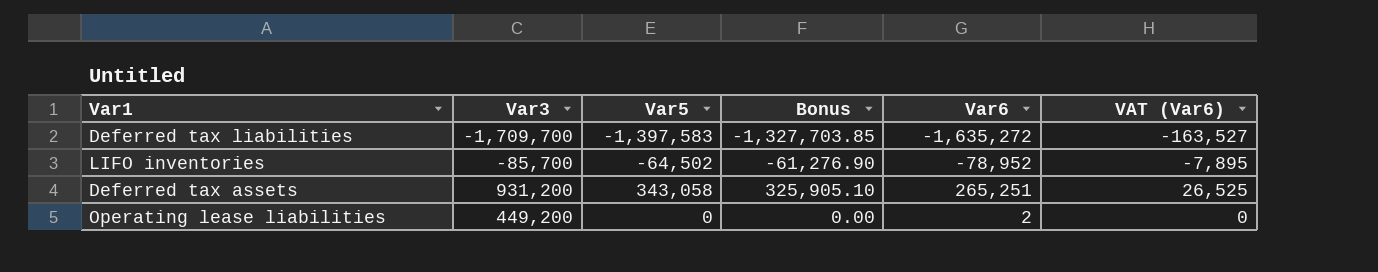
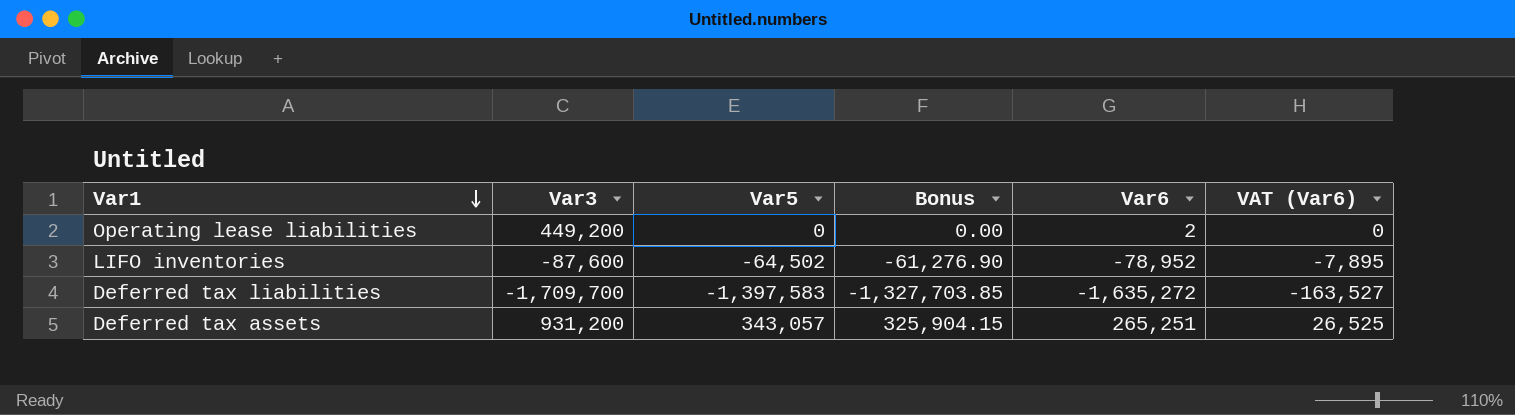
row order: none -> Var1 descending
LIFO inventories | Var3: -85,700 -> -87,600
Deferred tax assets | Var5: 343,058 -> 343,057
Deferred tax assets | Bonus: 325,905.10 -> 325,904.15

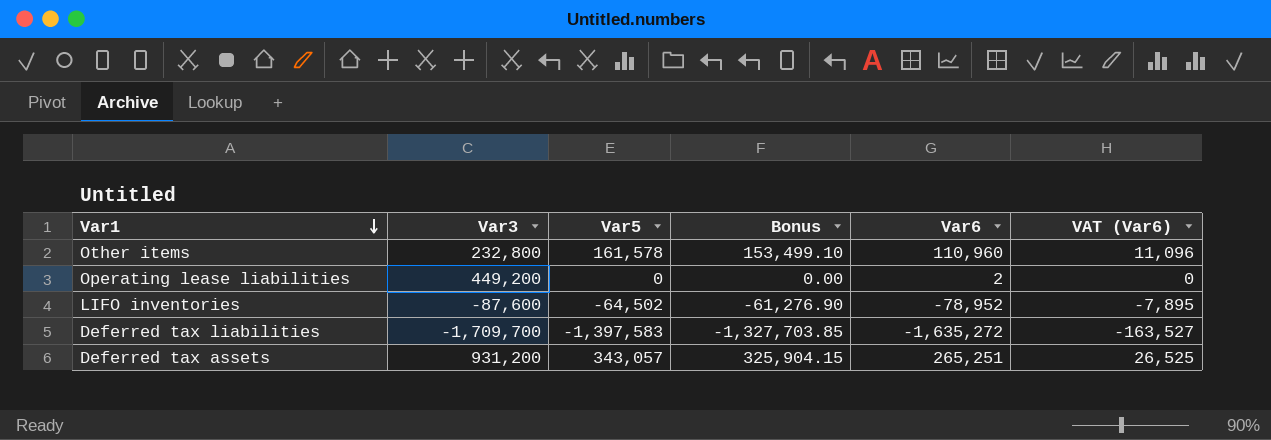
row Other items: none -> 232,800 | 161,578 | 153,499.10 | 110,960 | 11,096

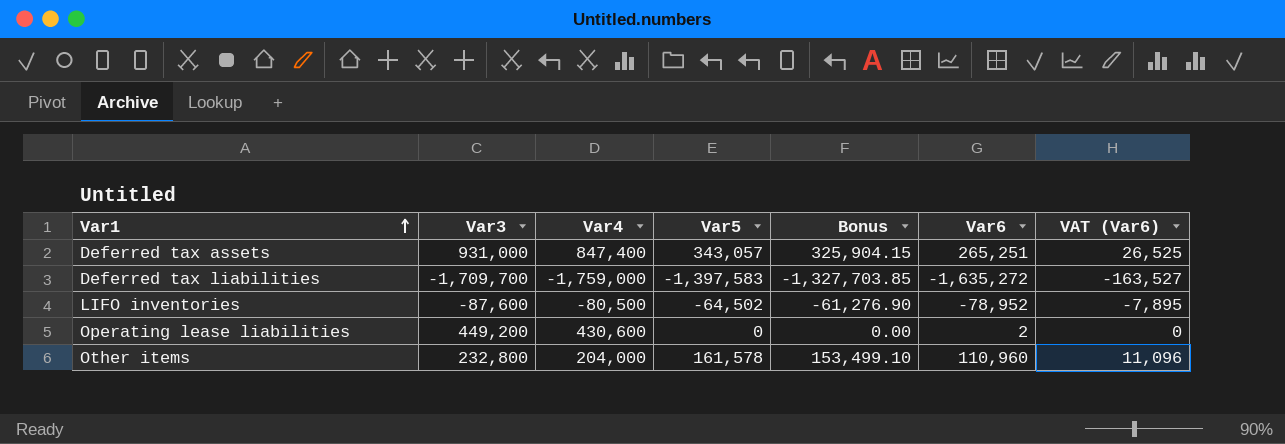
row order: Var1 descending -> Var1 ascending
column Var4 | position: none -> 3
Deferred tax assets | Var3: 931,200 -> 931,000

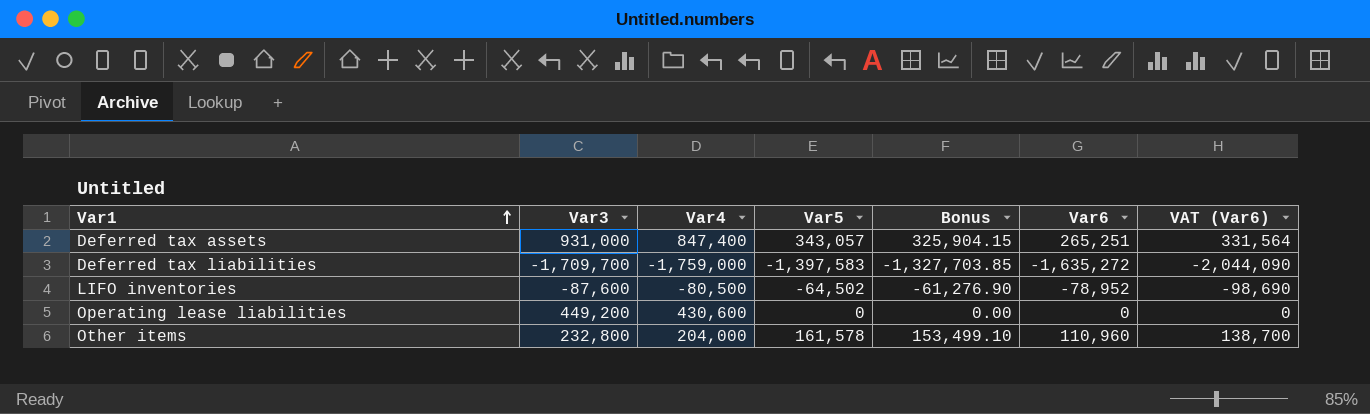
column VAT (Var6) | formula: [Var6] * 0.1 -> [Var6] * 1.25
Operating lease liabilities | Var6: 2 -> 0

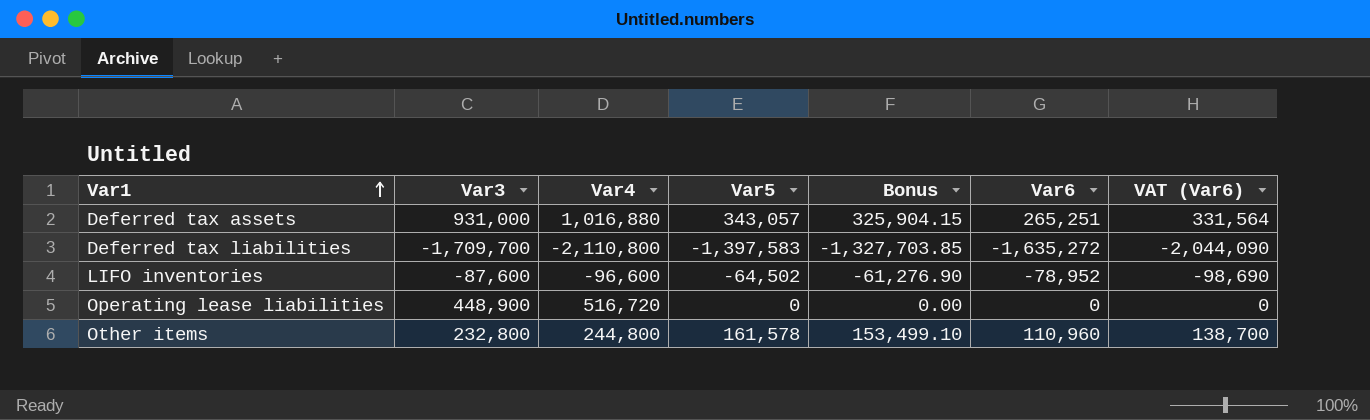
Deferred tax assets | Var4: 847,400 -> 1,016,880
Deferred tax liabilities | Var4: -1,759,000 -> -2,110,800
LIFO inventories | Var4: -80,500 -> -96,600
Operating lease liabilities | Var3: 449,200 -> 448,900
Operating lease liabilities | Var4: 430,600 -> 516,720
Other items | Var4: 204,000 -> 244,800

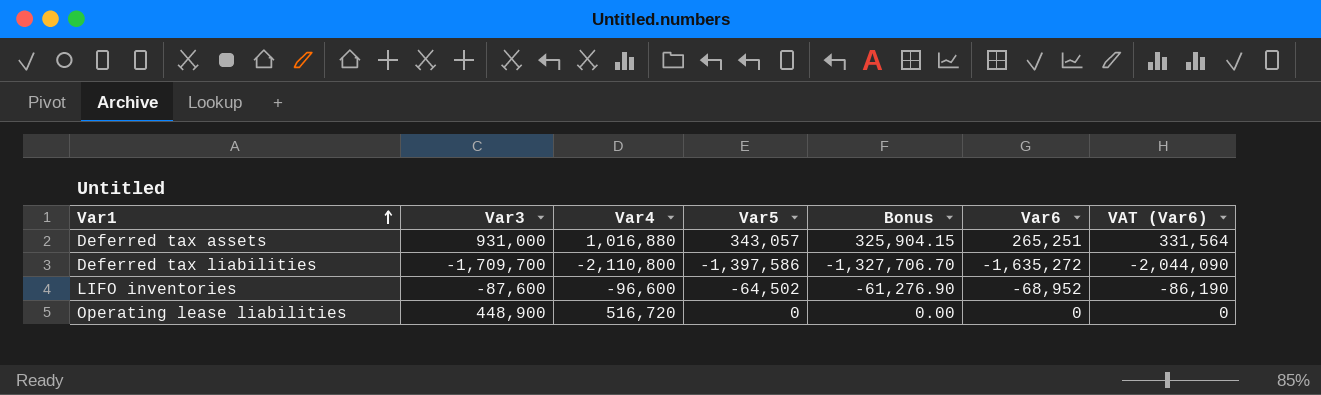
row Other items: 232,800 | 244,800 | 161,578 | 153,499.10 | 110,960 | 138,700 -> none
Deferred tax liabilities | Var5: -1,397,583 -> -1,397,586
Deferred tax liabilities | Bonus: -1,327,703.85 -> -1,327,706.70
LIFO inventories | Var6: -78,952 -> -68,952
LIFO inventories | VAT (Var6): -98,690 -> -86,190

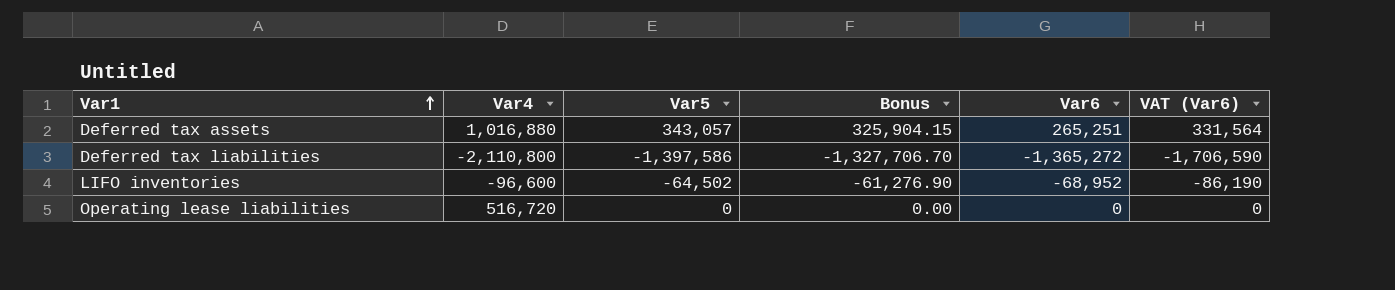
column Var3 | position: 2 -> none
Deferred tax liabilities | Var6: -1,635,272 -> -1,365,272
Deferred tax liabilities | VAT (Var6): -2,044,090 -> -1,706,590

